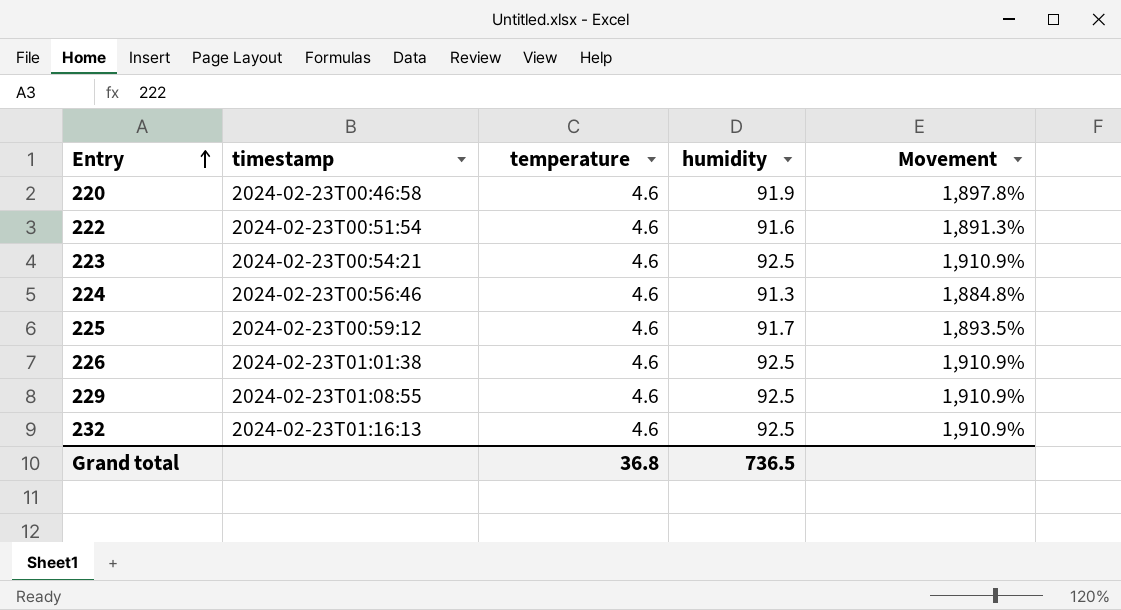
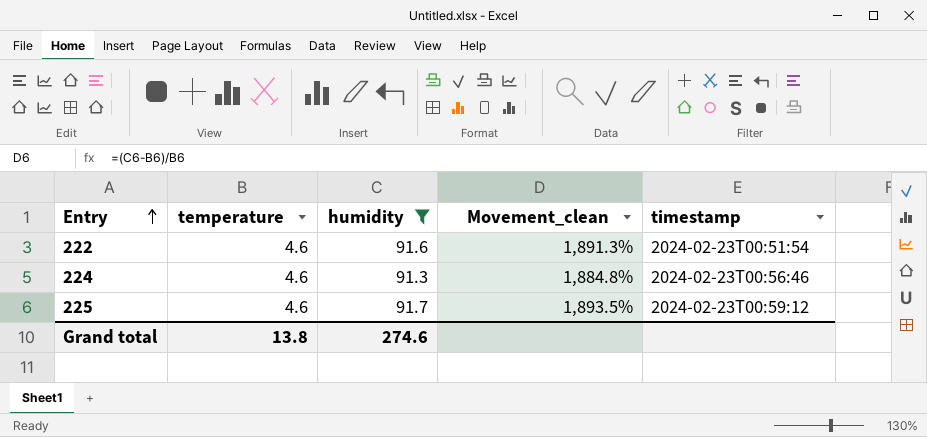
filter: none -> humidity <= 91.7
column name: Movement -> Movement_clean
column timestamp | position: 2 -> 5
Grand total | temperature: 36.8 -> 13.8
Grand total | humidity: 736.5 -> 274.6

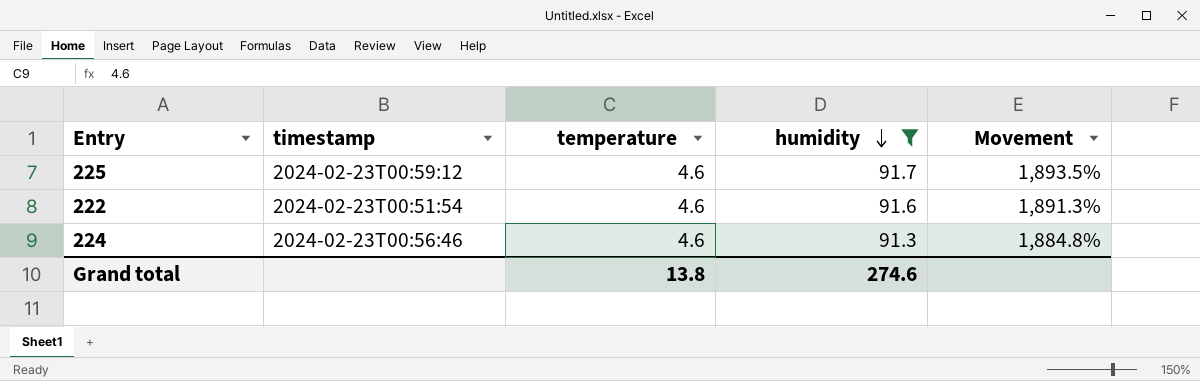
row order: Entry ascending -> humidity descending
column timestamp | position: 5 -> 2
column name: Movement_clean -> Movement

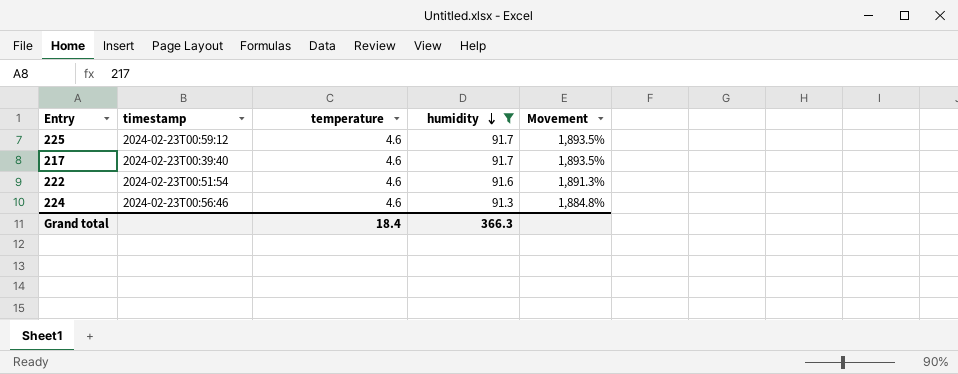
row 217: none -> 2024-02-23T00:39:40 | 4.6 | 91.7 | 1,893.5%
Grand total | temperature: 13.8 -> 18.4
Grand total | humidity: 274.6 -> 366.3

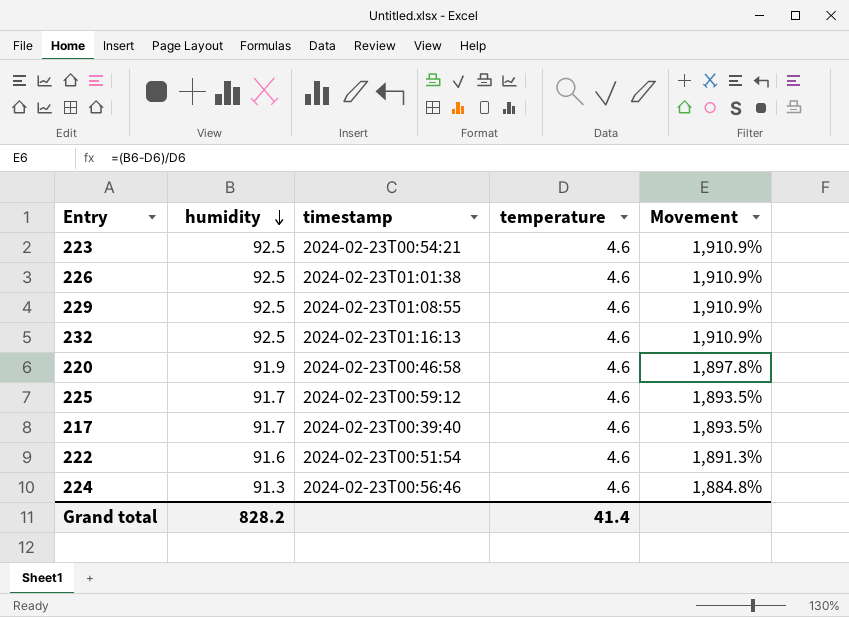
filter: humidity <= 91.7 -> none
column humidity | position: 4 -> 2
Grand total | humidity: 366.3 -> 828.2
Grand total | temperature: 18.4 -> 41.4

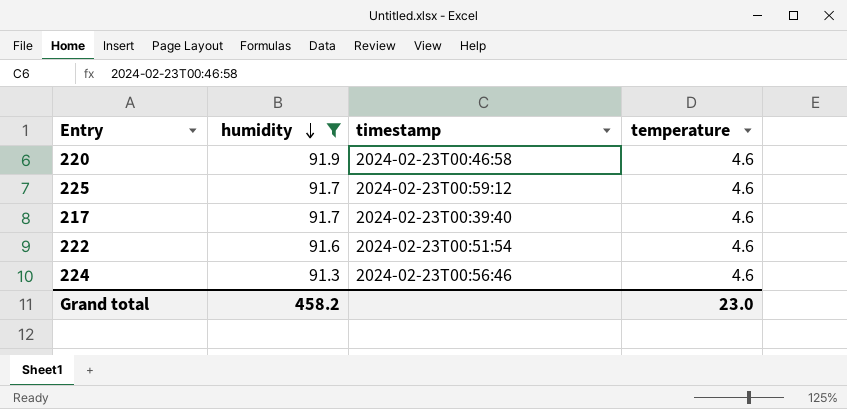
filter: none -> humidity != 92.5
column Movement | formula: ([humidity] - [temperature]) / [temperature] -> none
Grand total | humidity: 828.2 -> 458.2
Grand total | temperature: 41.4 -> 23.0

